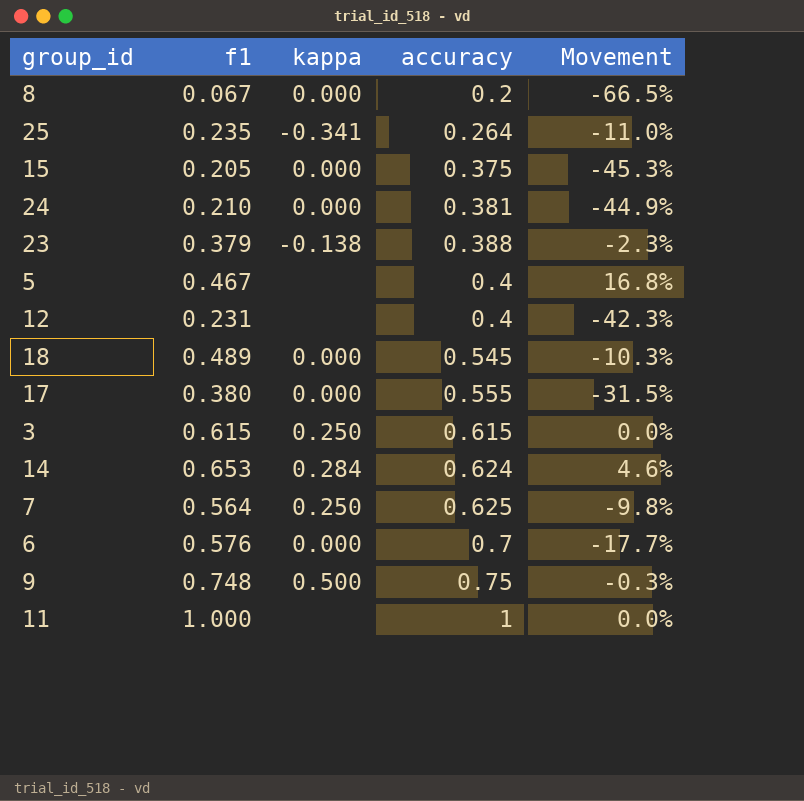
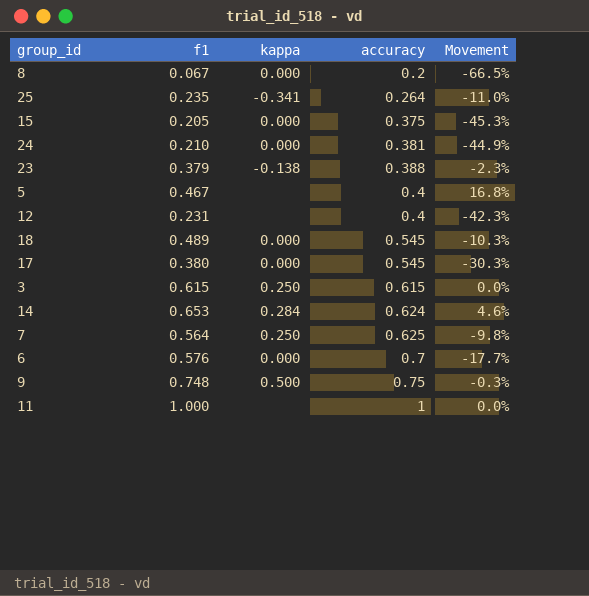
17 | accuracy: 0.555 -> 0.545
17 | Movement: -31.5% -> -30.3%

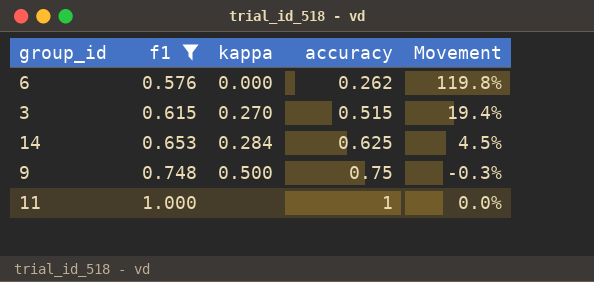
filter: none -> f1 >= 0.576
row order: accuracy ascending -> f1 ascending
6 | accuracy: 0.7 -> 0.262
6 | Movement: -17.7% -> 119.8%
3 | kappa: 0.250 -> 0.270
3 | accuracy: 0.615 -> 0.515
3 | Movement: 0.0% -> 19.4%
14 | accuracy: 0.624 -> 0.625
14 | Movement: 4.6% -> 4.5%

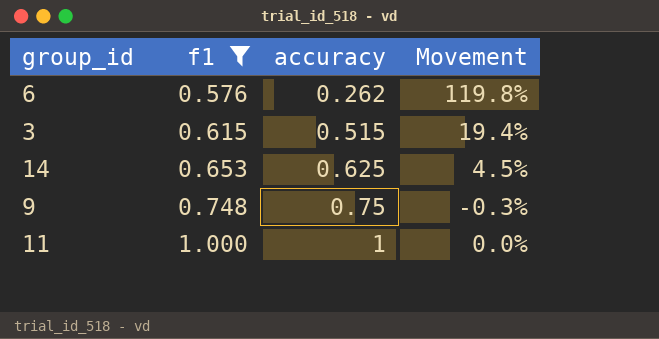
column kappa | position: 3 -> none

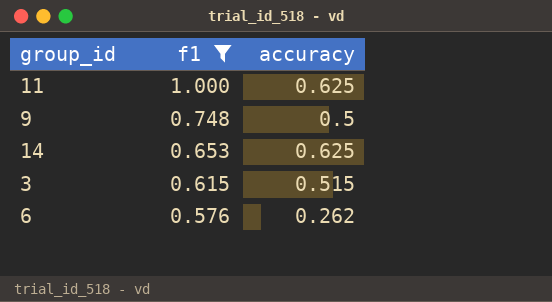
row order: f1 ascending -> f1 descending
column Movement | formula: ([f1] - [accuracy]) / [accuracy] -> none
11 | accuracy: 1 -> 0.625
9 | accuracy: 0.75 -> 0.5

